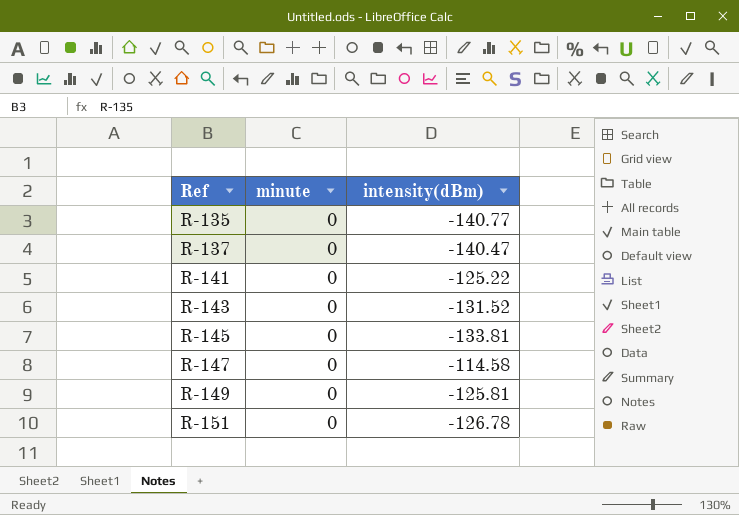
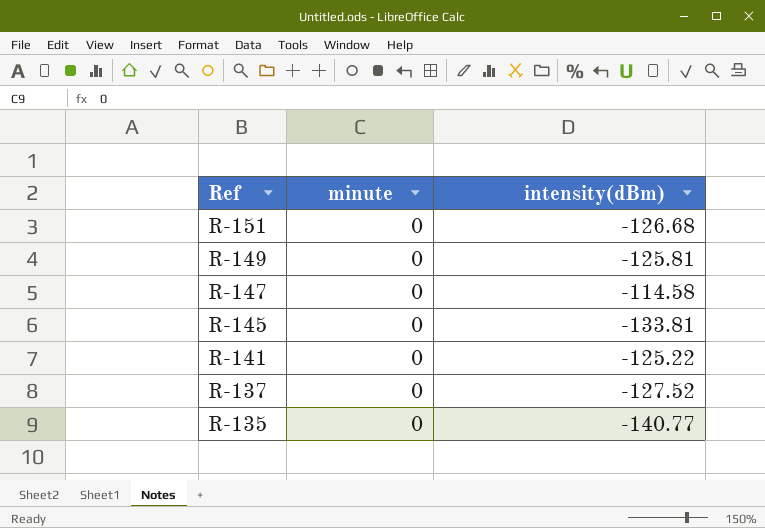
row order: Ref ascending -> Ref descending
row R-143: 0 | -131.52 -> none
R-151 | intensity(dBm): -126.78 -> -126.68
R-137 | intensity(dBm): -140.47 -> -127.52

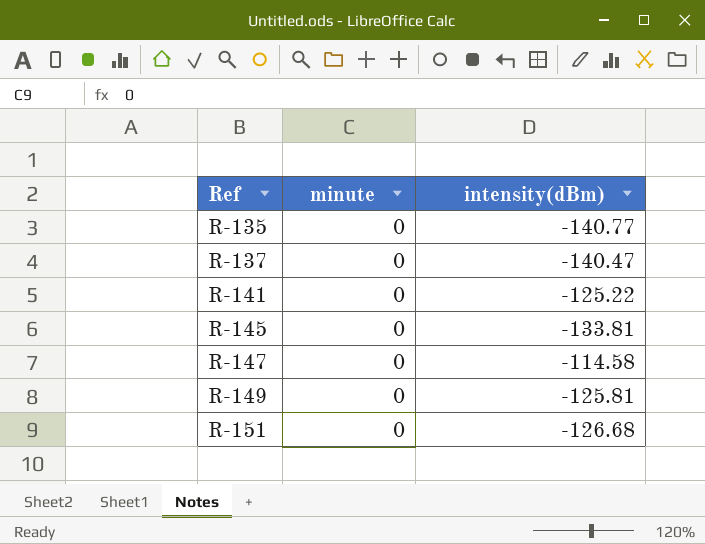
row order: Ref descending -> Ref ascending
R-137 | intensity(dBm): -127.52 -> -140.47

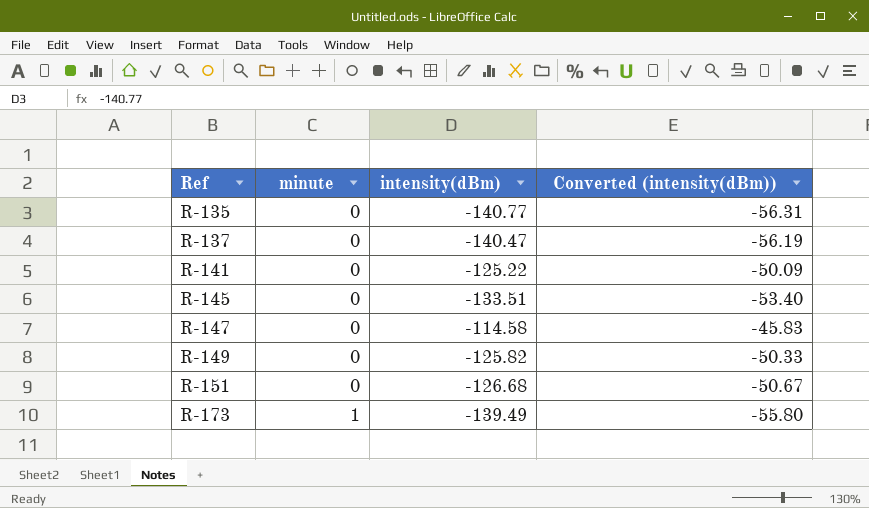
column Converted (intensity(dBm)) | formula: none -> [intensity(dBm)] * 0.4
R-145 | intensity(dBm): -133.81 -> -133.51
R-149 | intensity(dBm): -125.81 -> -125.82
row R-173: none -> 1 | -139.49 | -55.80

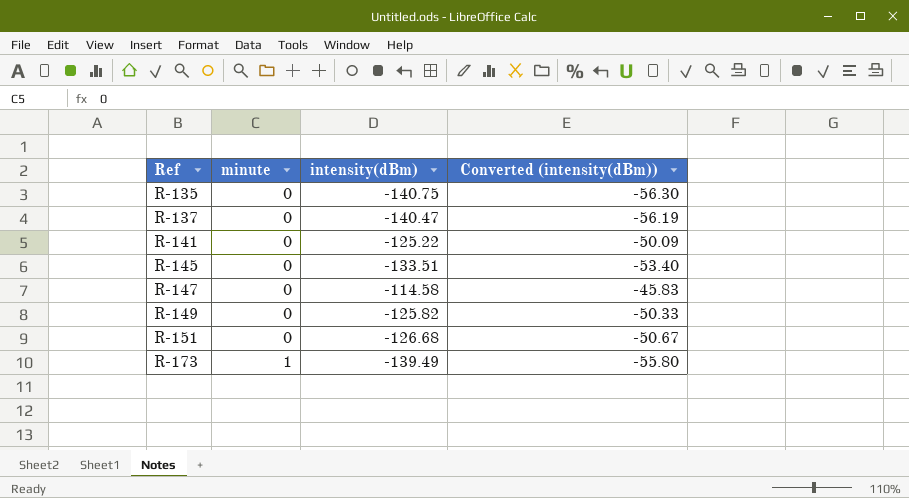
R-135 | intensity(dBm): -140.77 -> -140.75
R-135 | Converted (intensity(dBm)): -56.31 -> -56.30

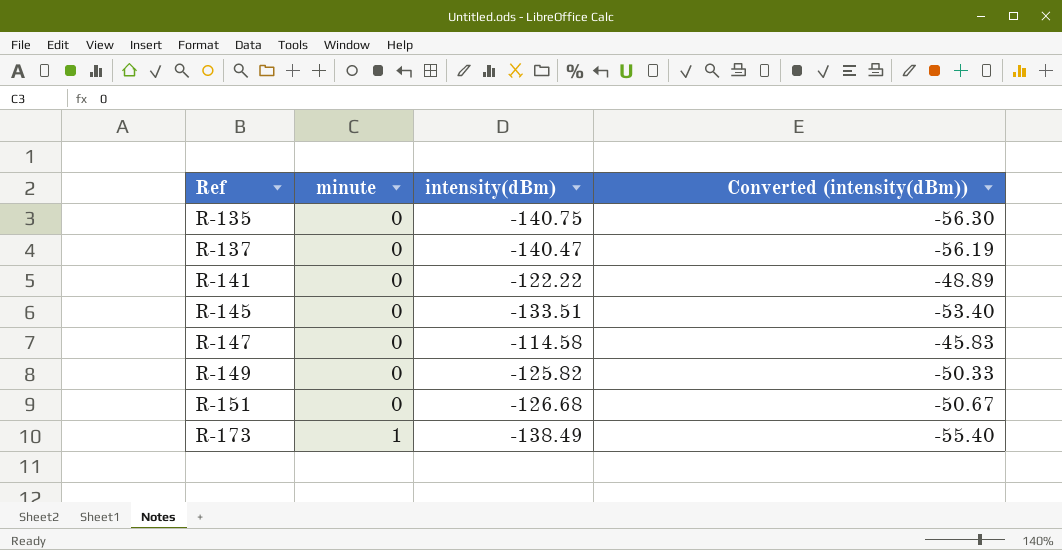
R-141 | intensity(dBm): -125.22 -> -122.22
R-141 | Converted (intensity(dBm)): -50.09 -> -48.89
R-173 | intensity(dBm): -139.49 -> -138.49
R-173 | Converted (intensity(dBm)): -55.80 -> -55.40

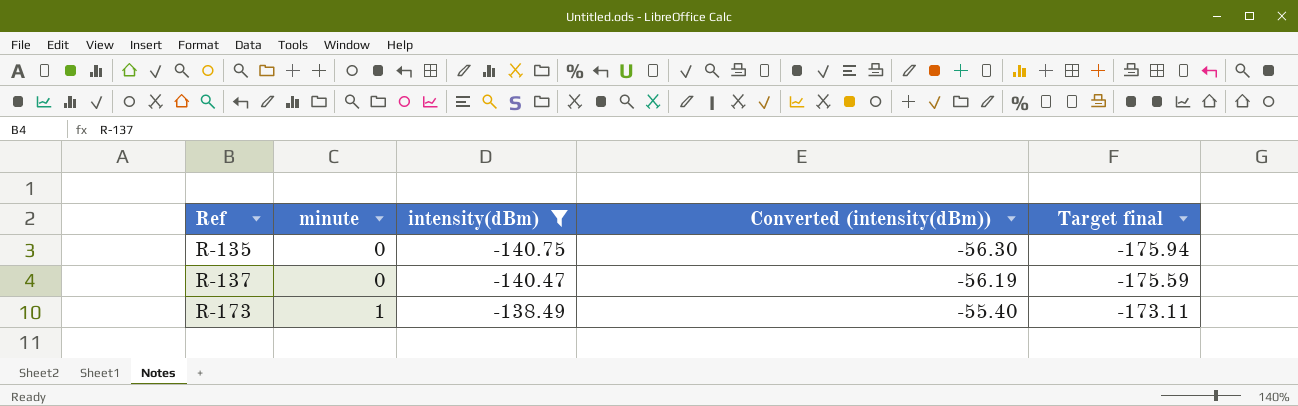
filter: none -> intensity(dBm) <= -138.49
column Target final | formula: none -> [intensity(dBm)] * 1.25

